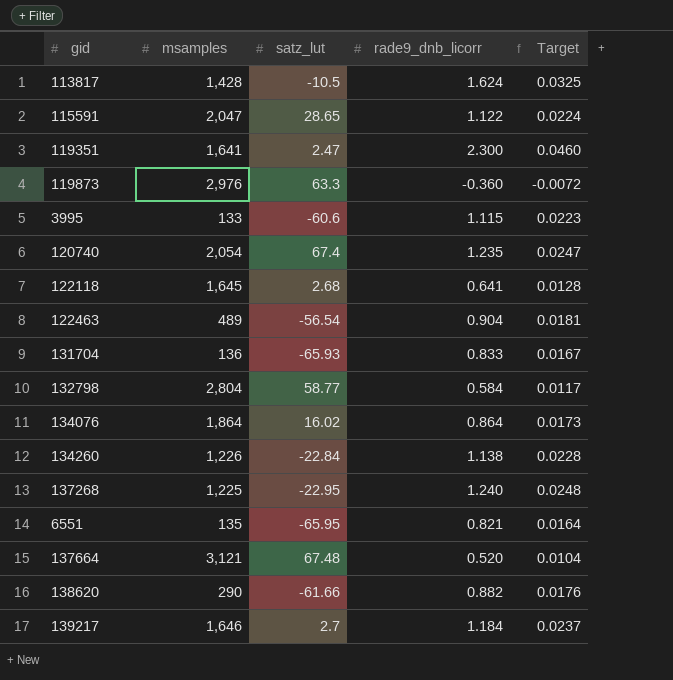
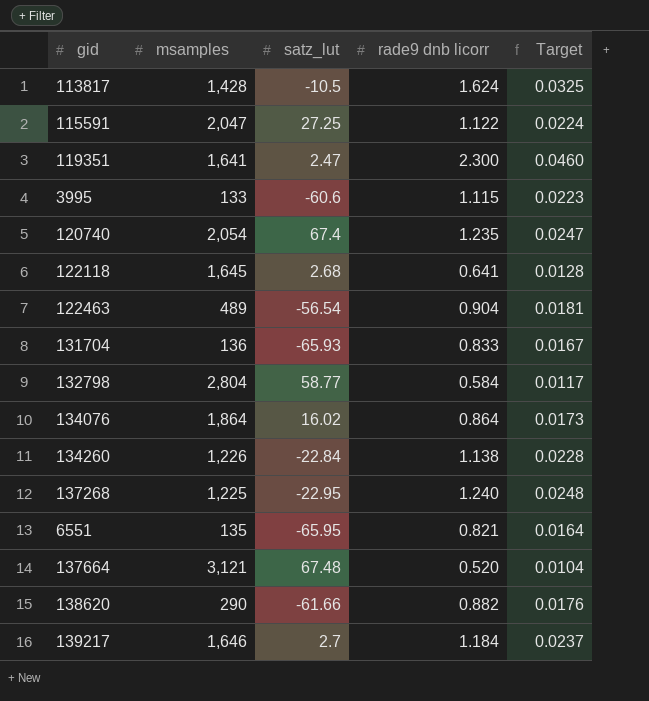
column name: rade9_dnb_licorr -> rade9 dnb licorr
row 119873: 2,976 | 63.3 | -0.360 | -0.0072 -> none
115591 | satz_lut: 28.65 -> 27.25

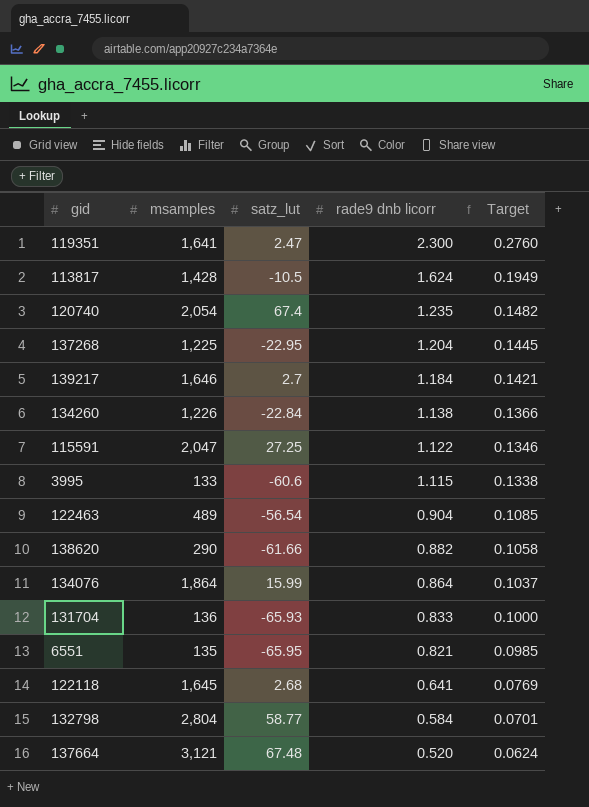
row order: none -> rade9 dnb licorr descending
column Target | formula: [rade9 dnb licorr] * 0.02 -> [rade9 dnb licorr] * 0.12
137268 | rade9 dnb licorr: 1.240 -> 1.204
134076 | satz_lut: 16.02 -> 15.99

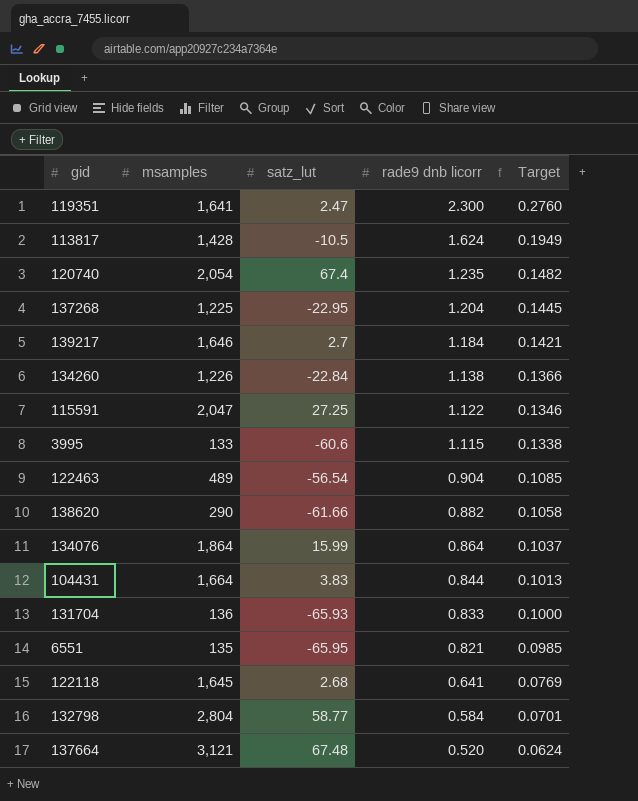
row 104431: none -> 1,664 | 3.83 | 0.844 | 0.1013

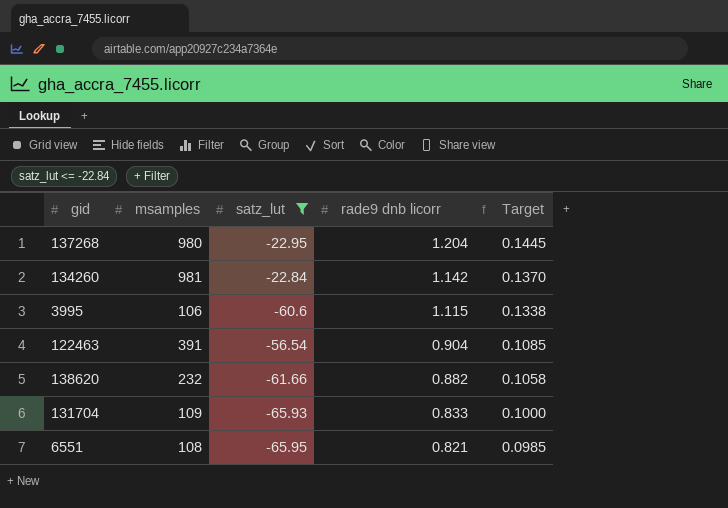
filter: none -> satz_lut <= -22.84
137268 | msamples: 1,225 -> 980
134260 | msamples: 1,226 -> 981
134260 | rade9 dnb licorr: 1.138 -> 1.142
134260 | Target: 0.1366 -> 0.1370
3995 | msamples: 133 -> 106
122463 | msamples: 489 -> 391
138620 | msamples: 290 -> 232
131704 | msamples: 136 -> 109
6551 | msamples: 135 -> 108

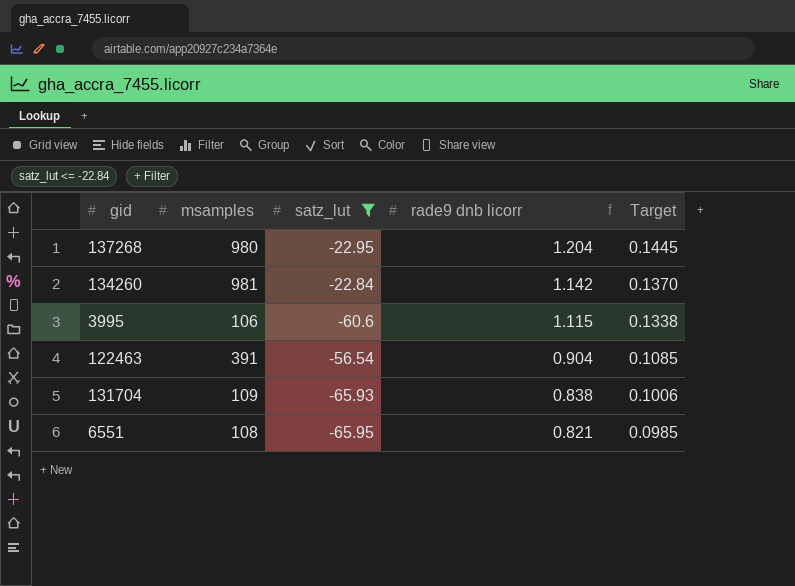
row 138620: 232 | -61.66 | 0.882 | 0.1058 -> none
131704 | rade9 dnb licorr: 0.833 -> 0.838
131704 | Target: 0.1000 -> 0.1006

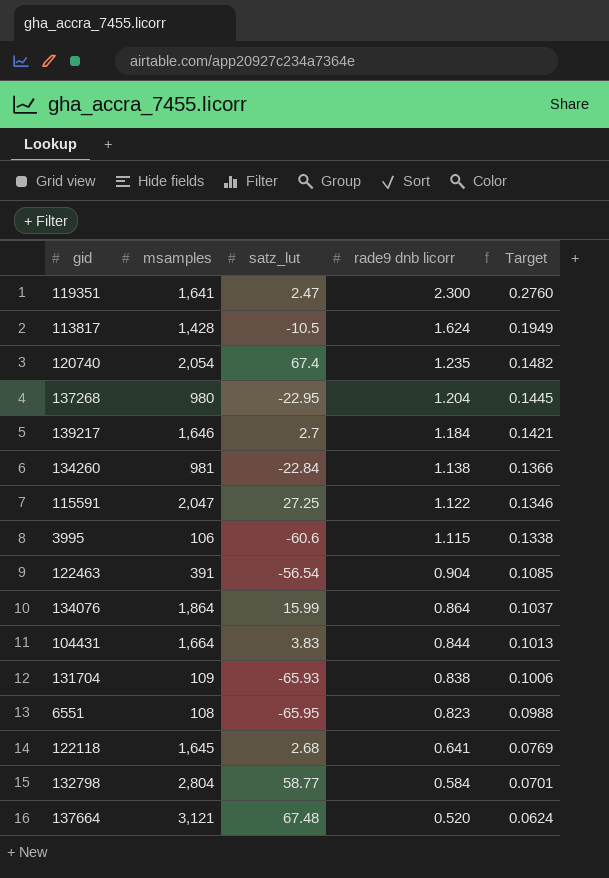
filter: satz_lut <= -22.84 -> none
134260 | rade9 dnb licorr: 1.142 -> 1.138
134260 | Target: 0.1370 -> 0.1366
6551 | rade9 dnb licorr: 0.821 -> 0.823
6551 | Target: 0.0985 -> 0.0988

